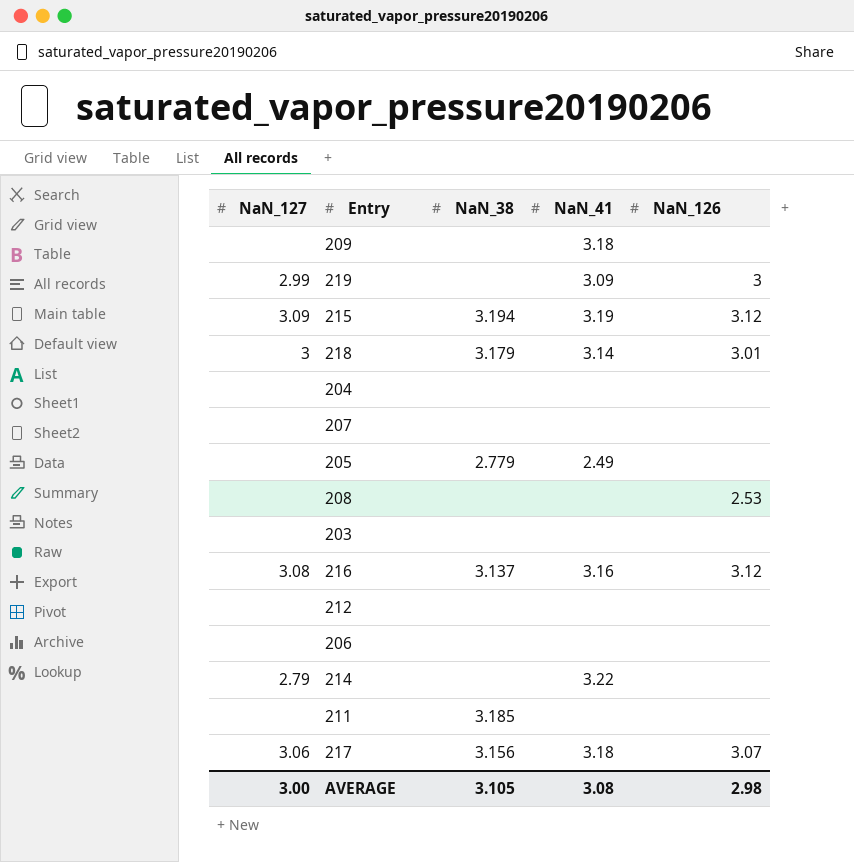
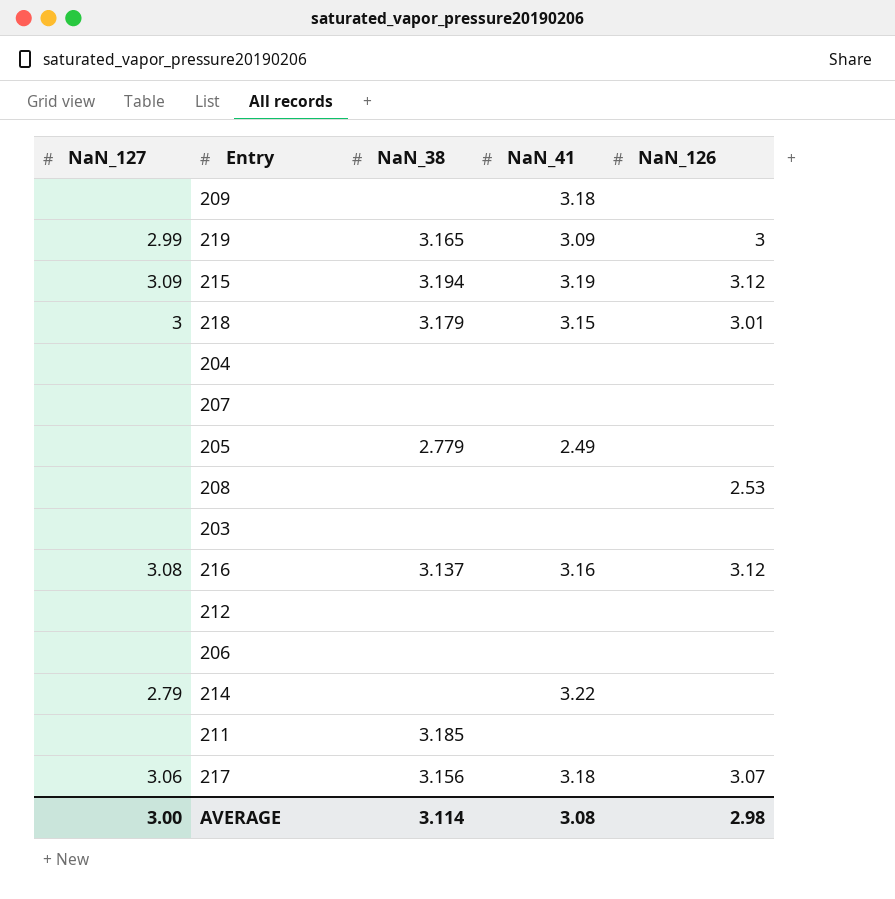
219 | NaN_38: none -> 3.165
218 | NaN_41: 3.14 -> 3.15
AVERAGE | NaN_38: 3.105 -> 3.114

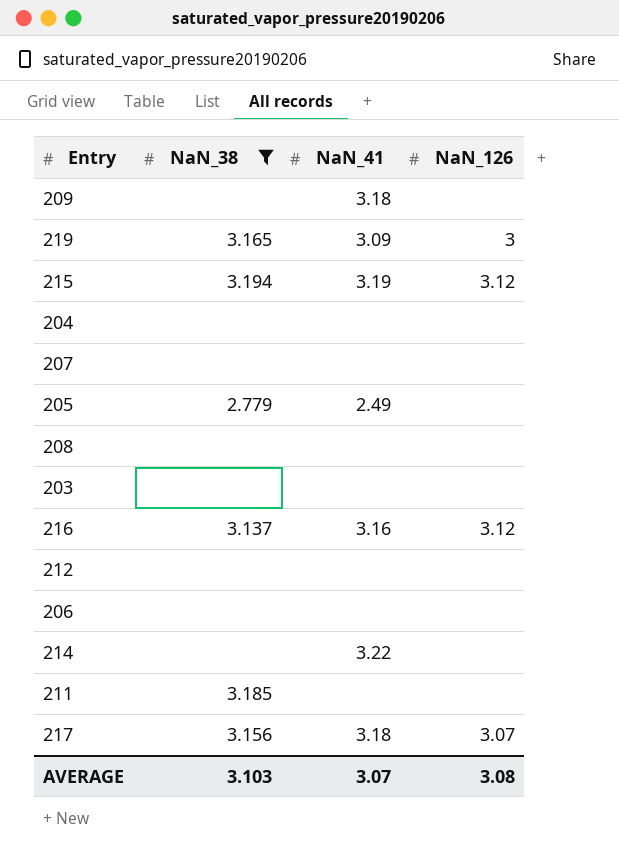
filter: none -> NaN_38 != 3.179
column NaN_127 | position: 1 -> none
208 | NaN_126: 2.53 -> none
AVERAGE | NaN_38: 3.114 -> 3.103
AVERAGE | NaN_41: 3.08 -> 3.07
AVERAGE | NaN_126: 2.98 -> 3.08

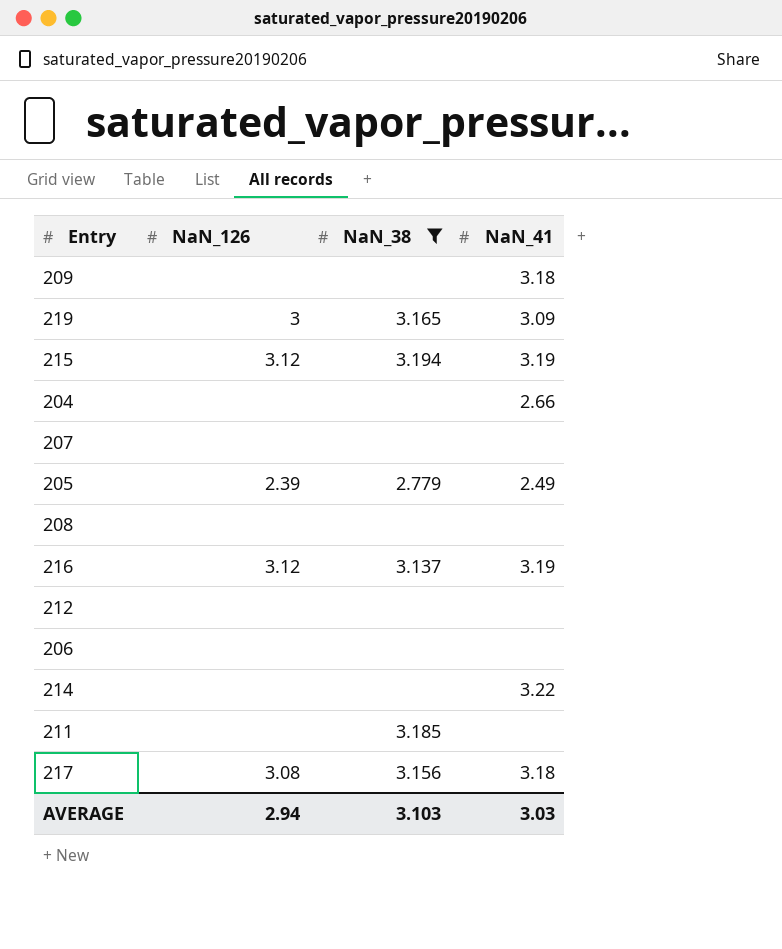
column NaN_126 | position: 4 -> 2
row 203: none | none | none -> none
204 | NaN_41: none -> 2.66
205 | NaN_126: none -> 2.39
216 | NaN_41: 3.16 -> 3.19
217 | NaN_126: 3.07 -> 3.08
AVERAGE | NaN_126: 3.08 -> 2.94
AVERAGE | NaN_41: 3.07 -> 3.03

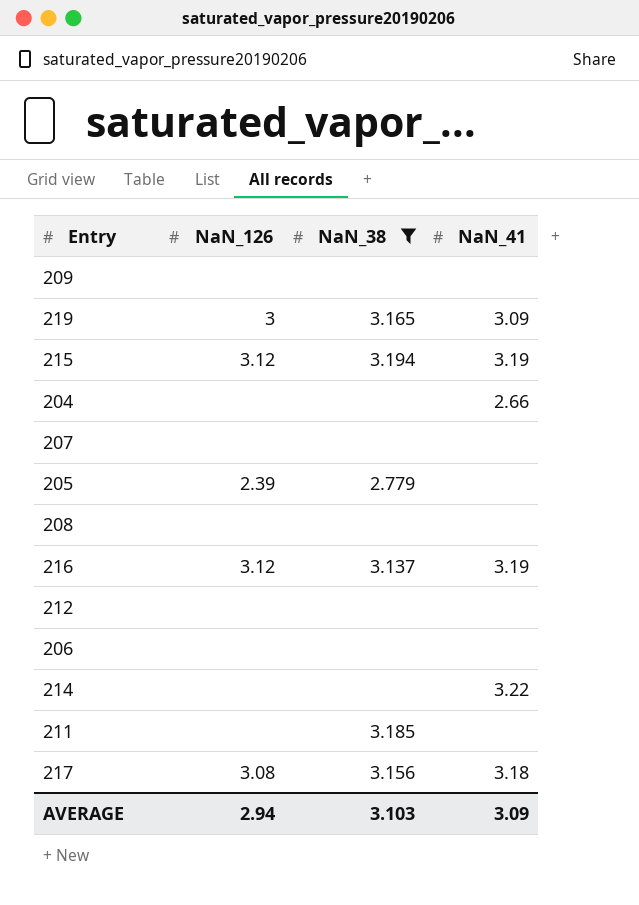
209 | NaN_41: 3.18 -> none
205 | NaN_41: 2.49 -> none
AVERAGE | NaN_41: 3.03 -> 3.09

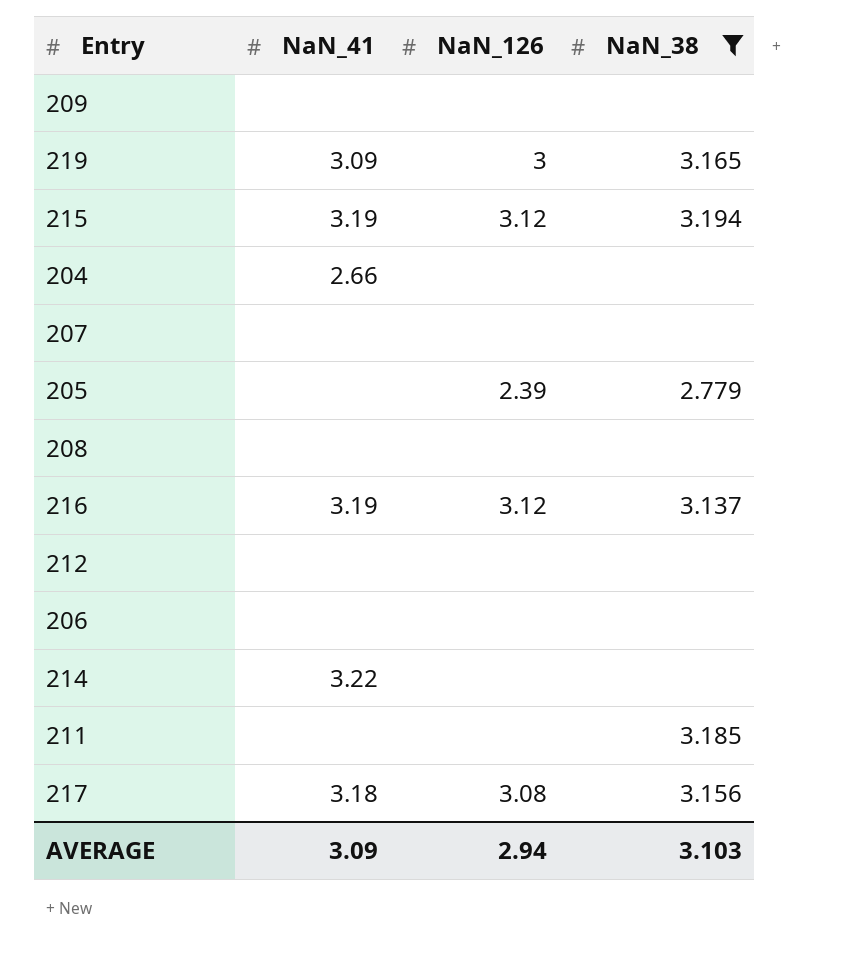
column NaN_41 | position: 4 -> 2

